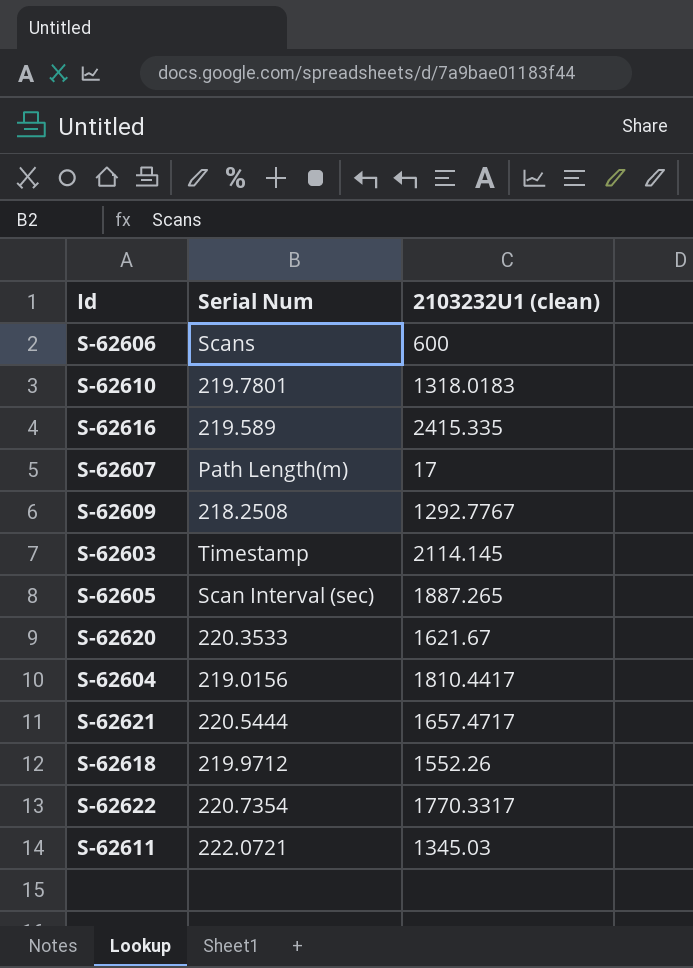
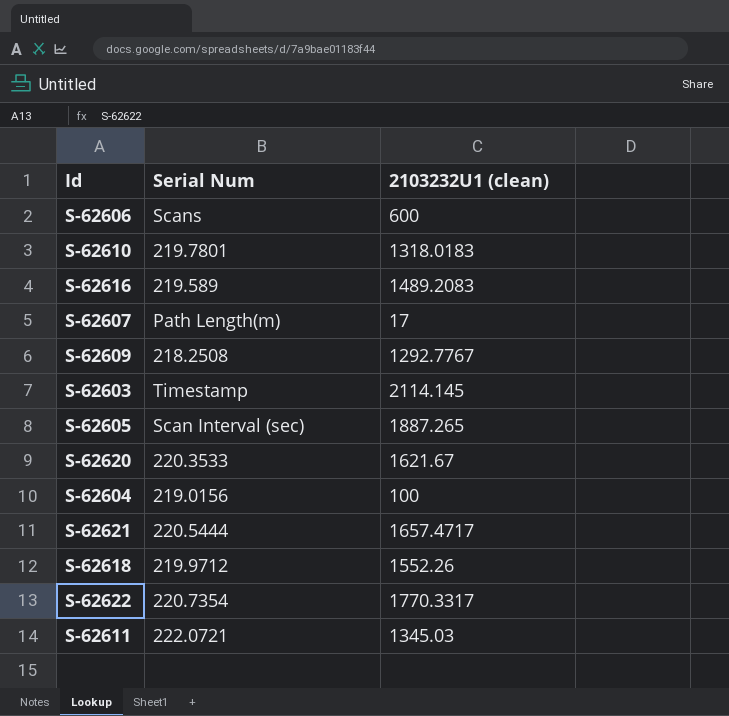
S-62616 | 2103232U1 (clean): 2415.335 -> 1489.2083
S-62604 | 2103232U1 (clean): 1810.4417 -> 100

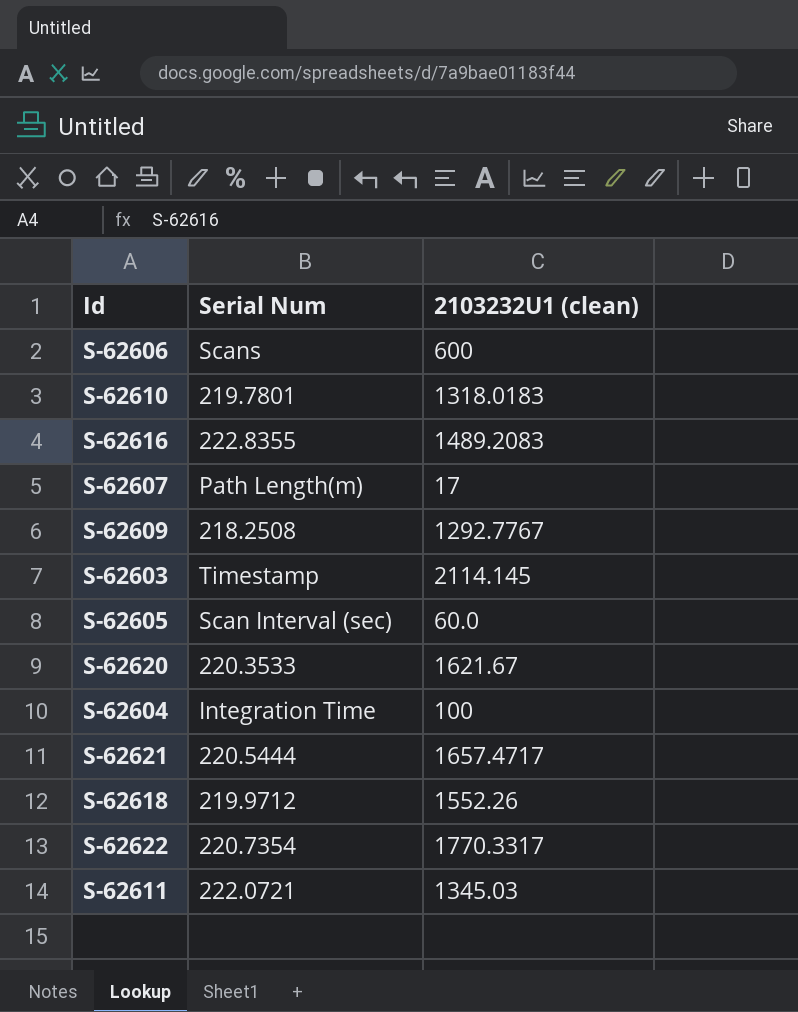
S-62616 | Serial Num: 219.589 -> 222.8355
S-62605 | 2103232U1 (clean): 1887.265 -> 60.0
S-62604 | Serial Num: 219.0156 -> Integration Time

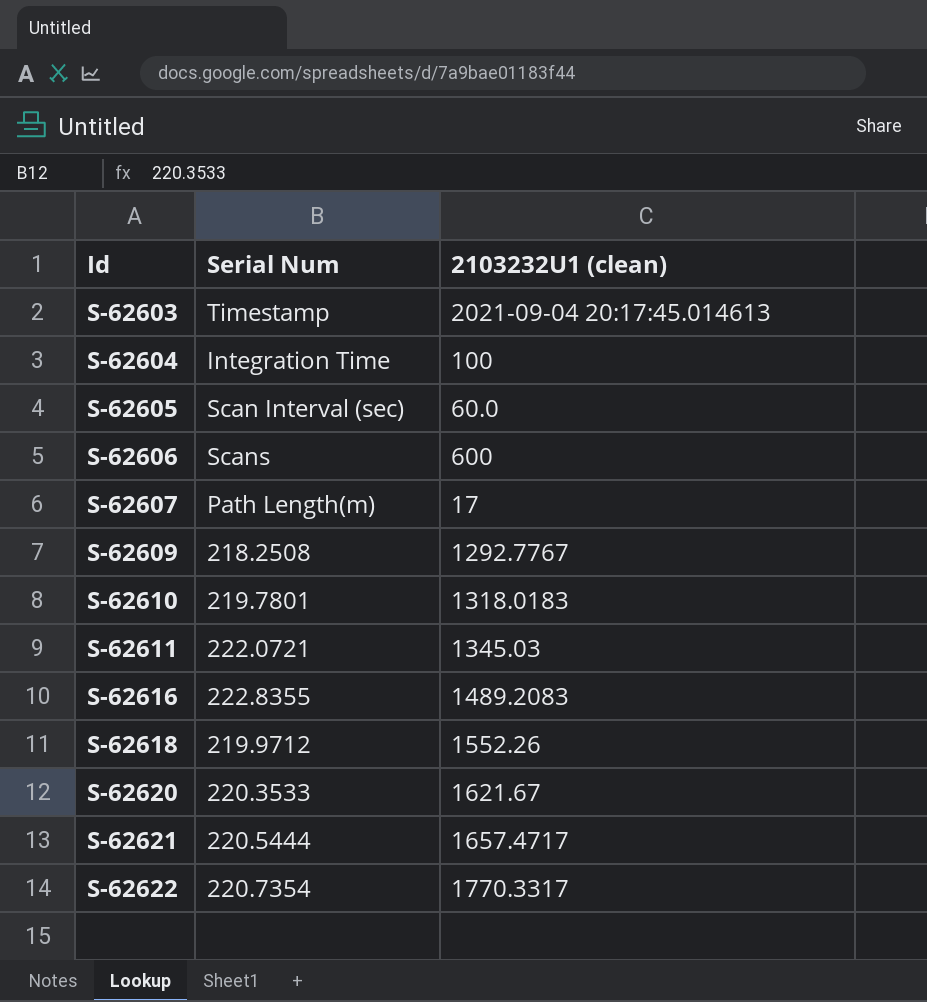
row order: none -> Id ascending
S-62603 | 2103232U1 (clean): 2114.145 -> 2021-09-04 20:17:45.014613

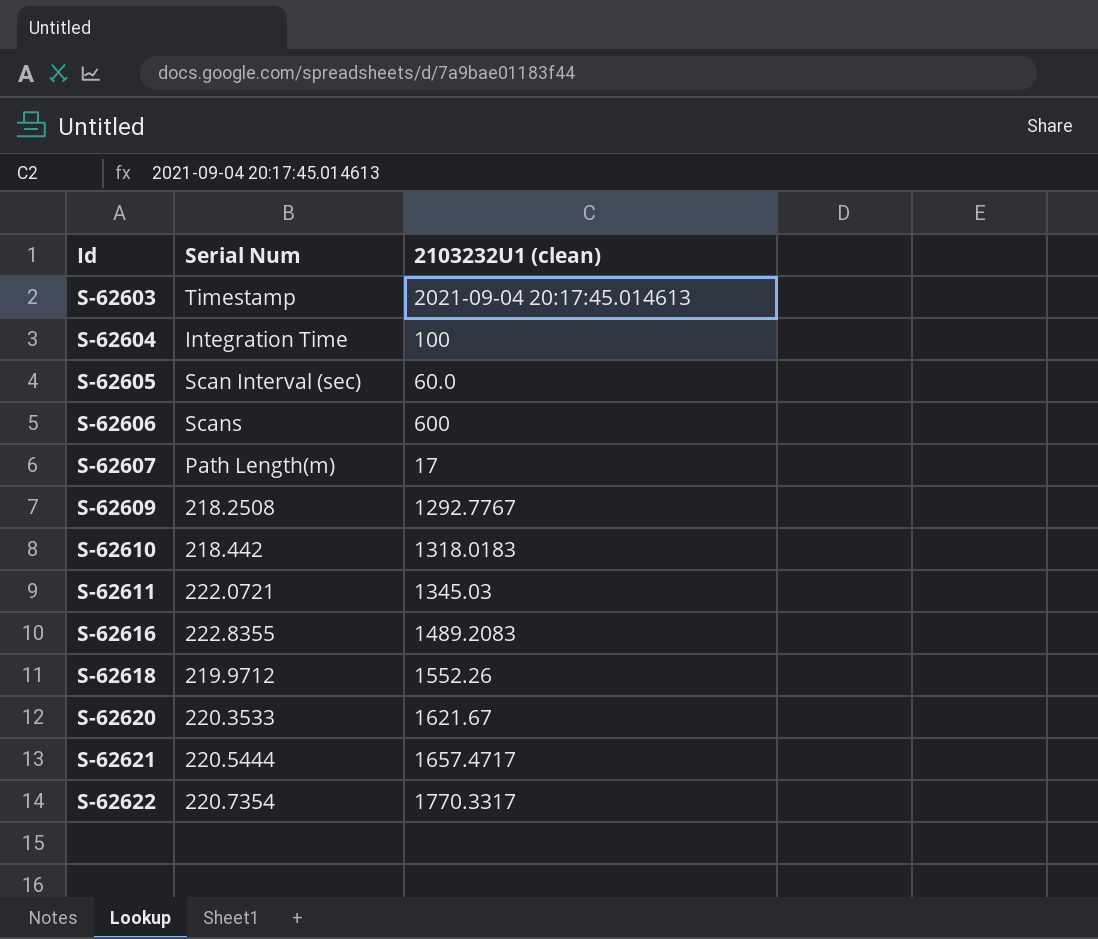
S-62610 | Serial Num: 219.7801 -> 218.442

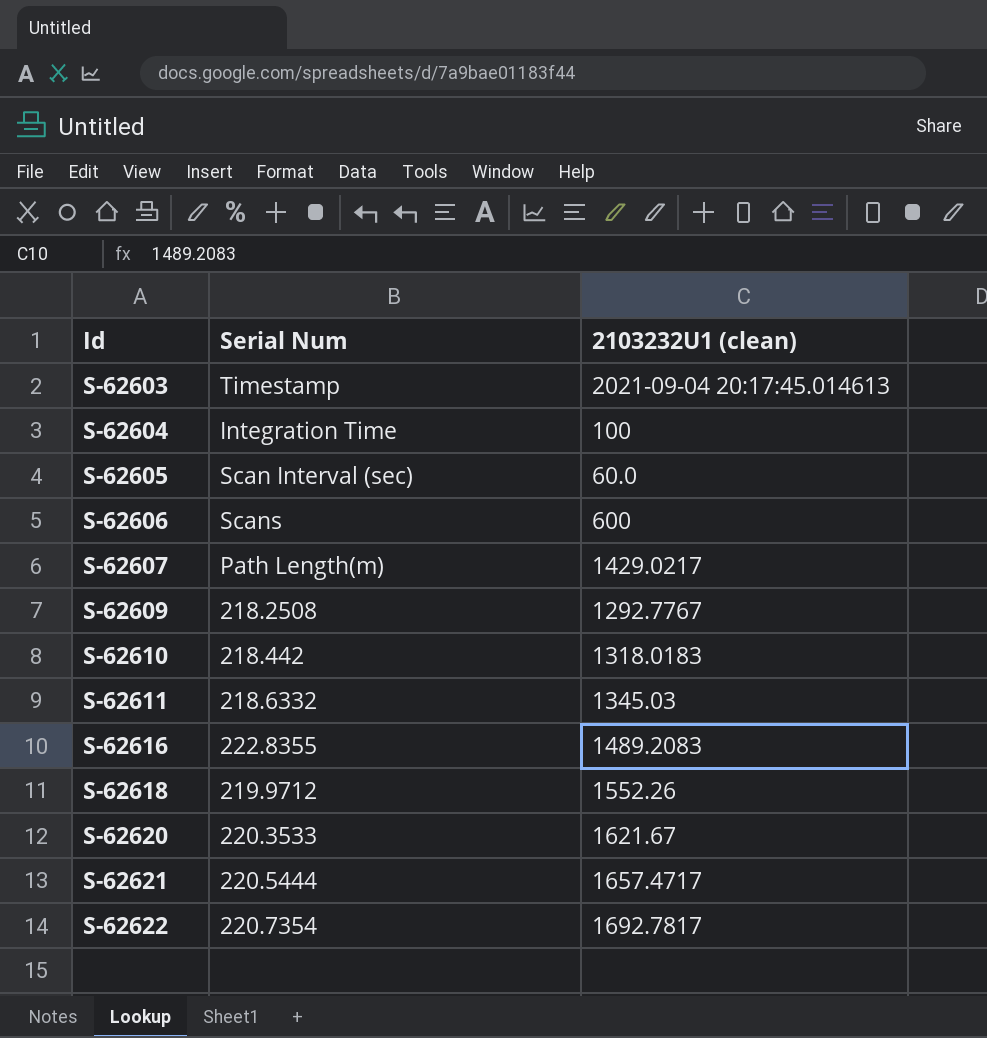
S-62607 | 2103232U1 (clean): 17 -> 1429.0217
S-62611 | Serial Num: 222.0721 -> 218.6332
S-62622 | 2103232U1 (clean): 1770.3317 -> 1692.7817

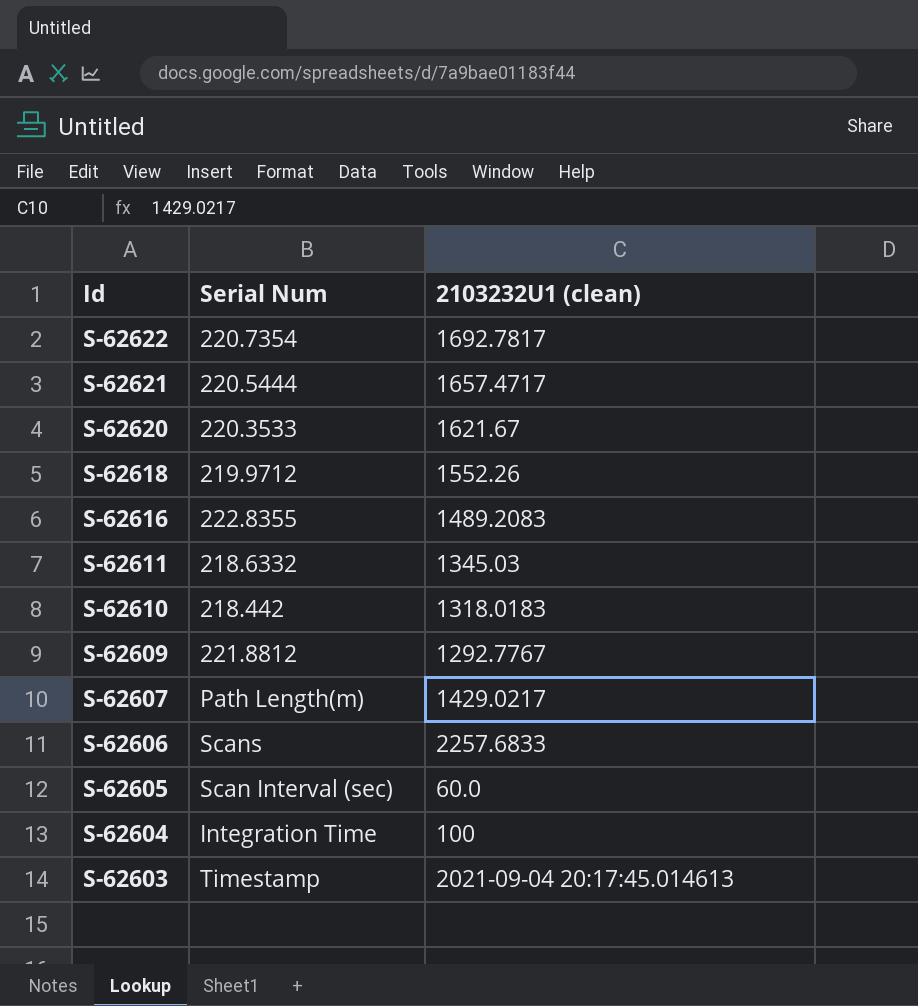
row order: Id ascending -> Id descending
S-62609 | Serial Num: 218.2508 -> 221.8812
S-62606 | 2103232U1 (clean): 600 -> 2257.6833

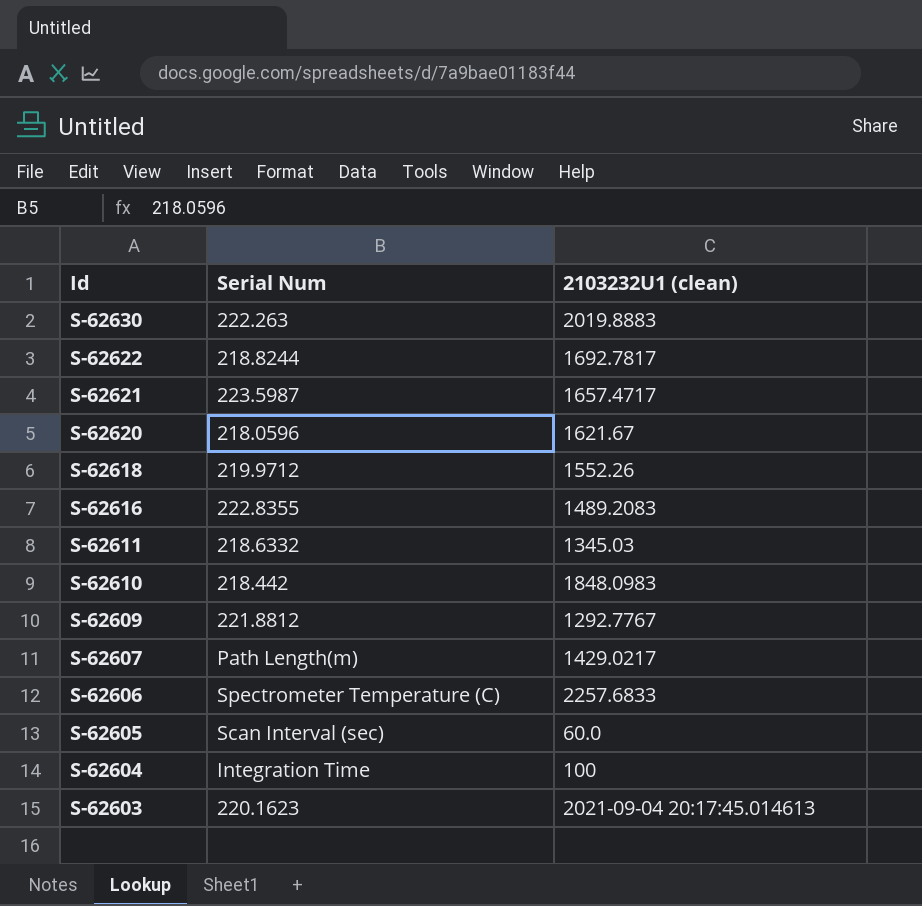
row S-62630: none -> 222.263 | 2019.8883
S-62622 | Serial Num: 220.7354 -> 218.8244
S-62621 | Serial Num: 220.5444 -> 223.5987
S-62620 | Serial Num: 220.3533 -> 218.0596
S-62610 | 2103232U1 (clean): 1318.0183 -> 1848.0983
S-62606 | Serial Num: Scans -> Spectrometer Temperature (C)
S-62603 | Serial Num: Timestamp -> 220.1623

